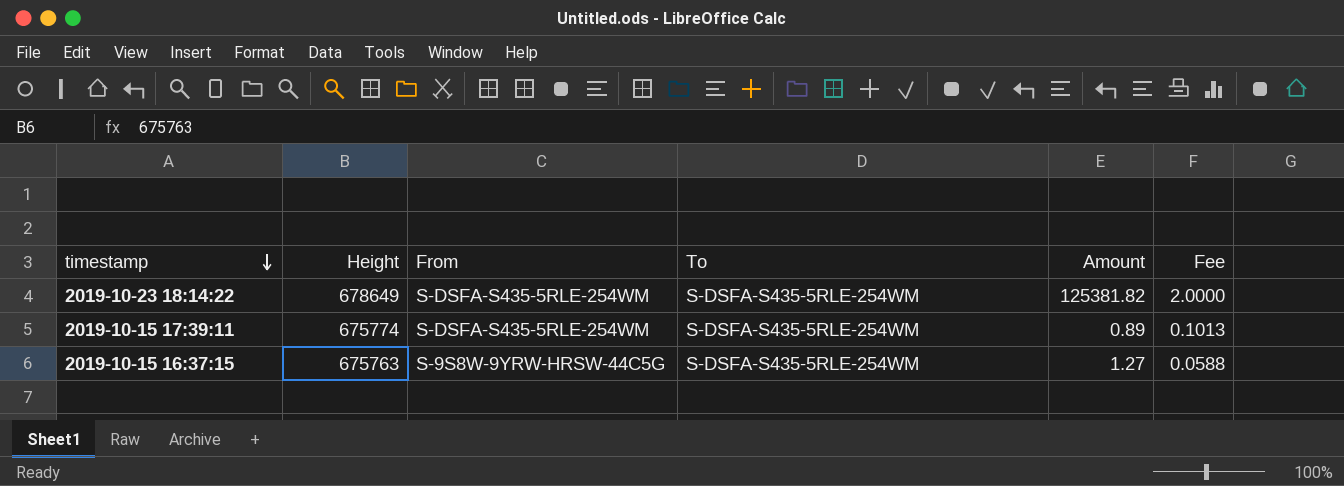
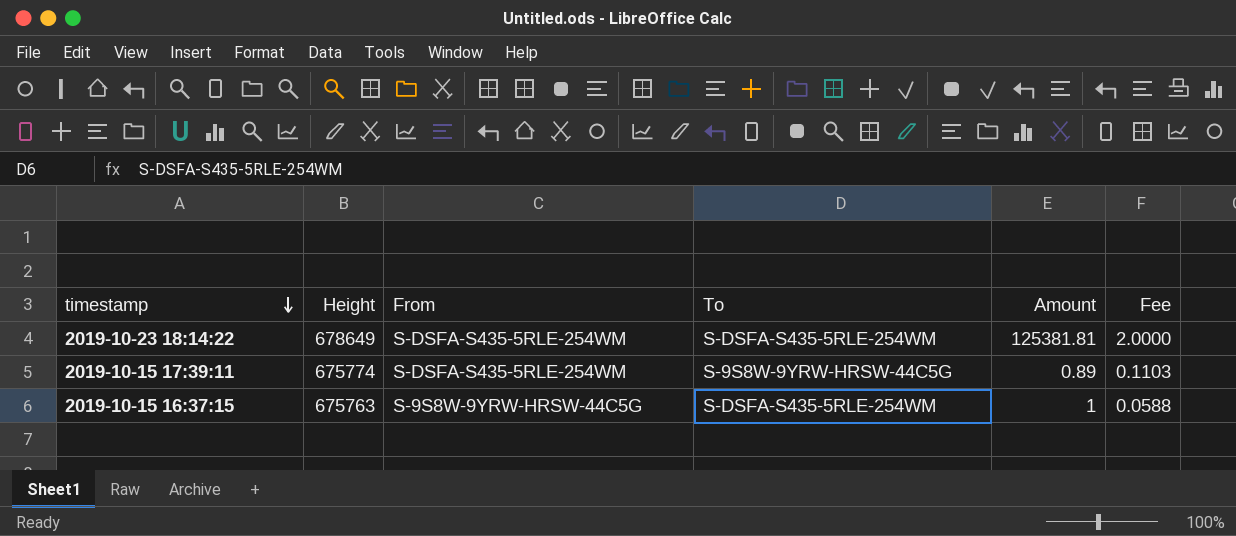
2019-10-23 18:14:22 | Amount: 125381.82 -> 125381.81
2019-10-15 17:39:11 | To: S-DSFA-S435-5RLE-254WM -> S-9S8W-9YRW-HRSW-44C5G
2019-10-15 17:39:11 | Fee: 0.1013 -> 0.1103
2019-10-15 16:37:15 | Amount: 1.27 -> 1

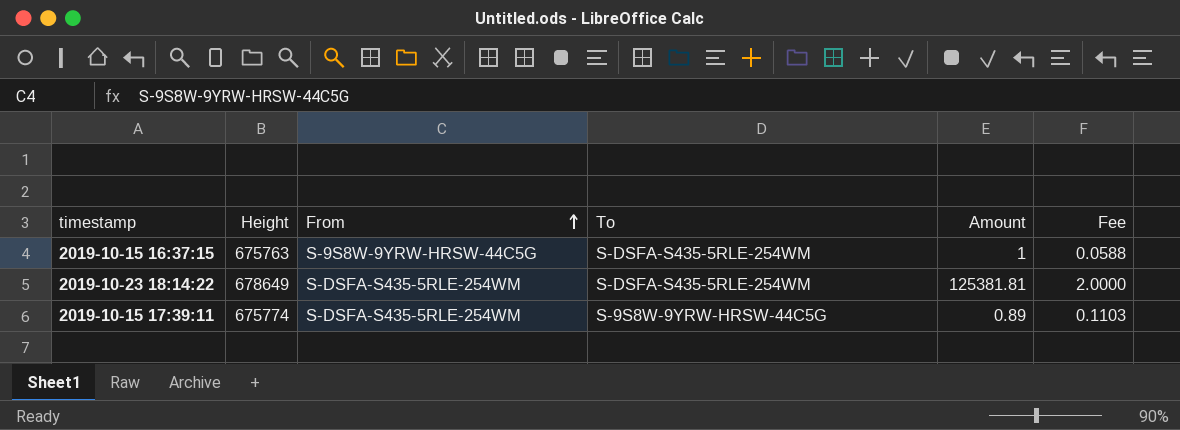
row order: timestamp descending -> From ascending

